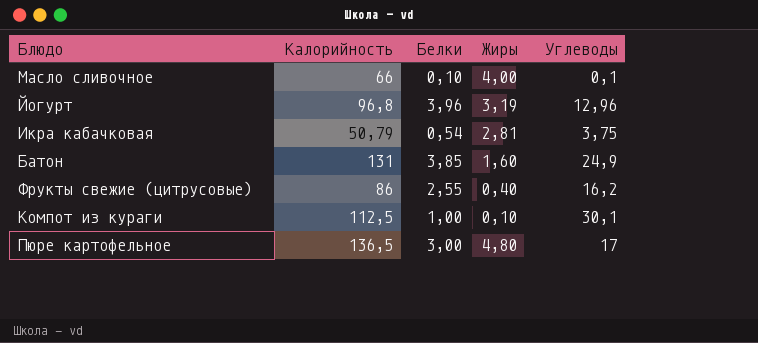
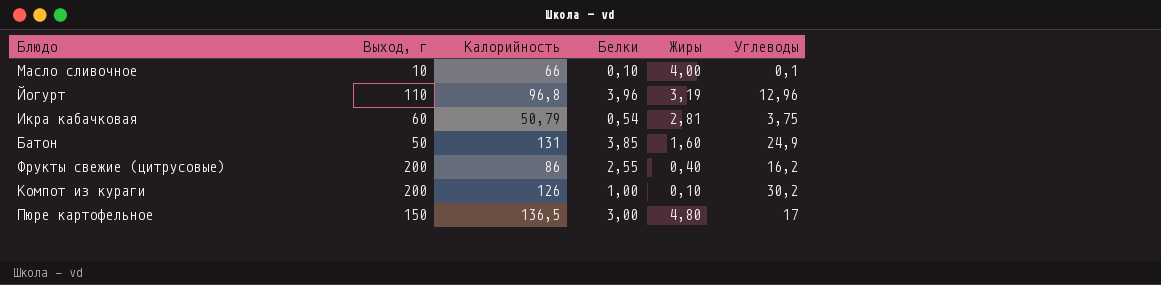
column Выход, г | position: none -> 2
Компот из кураги | Калорийность: 112,5 -> 126
Компот из кураги | Углеводы: 30,1 -> 30,2

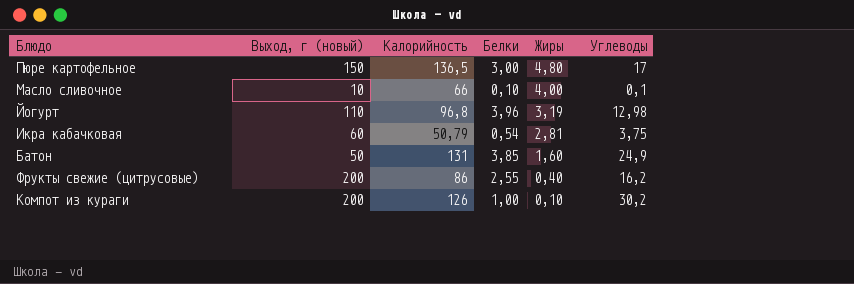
row order: none -> Жиры descending
column name: Выход, г -> Выход, г (новый)
Йогурт | Углеводы: 12,96 -> 12,98

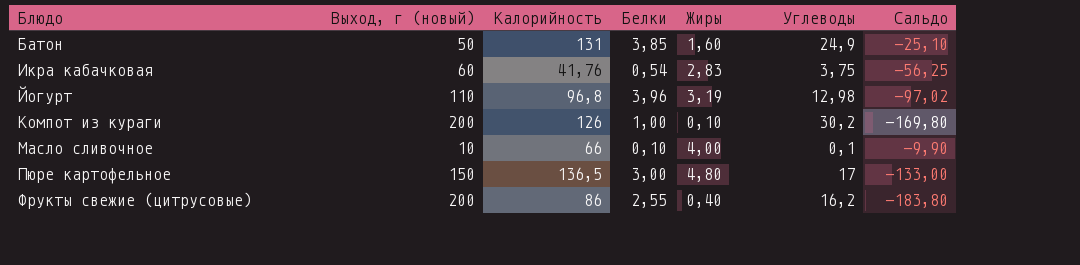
row order: Жиры descending -> Блюдо ascending
column Сальдо | formula: none -> [Углеводы] - [Выход, г (новый)]
Икра кабачковая | Калорийность: 50,79 -> 41,76
Икра кабачковая | Жиры: 2,81 -> 2,83

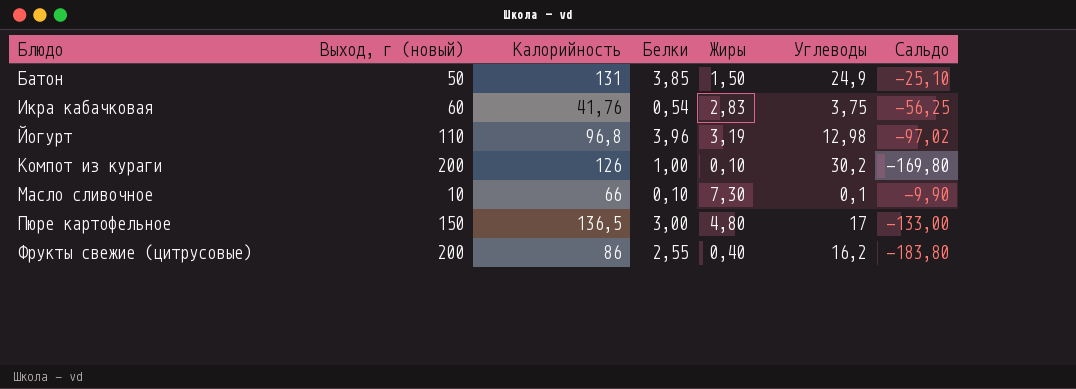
Батон | Жиры: 1,60 -> 1,50
Масло сливочное | Жиры: 4,00 -> 7,30

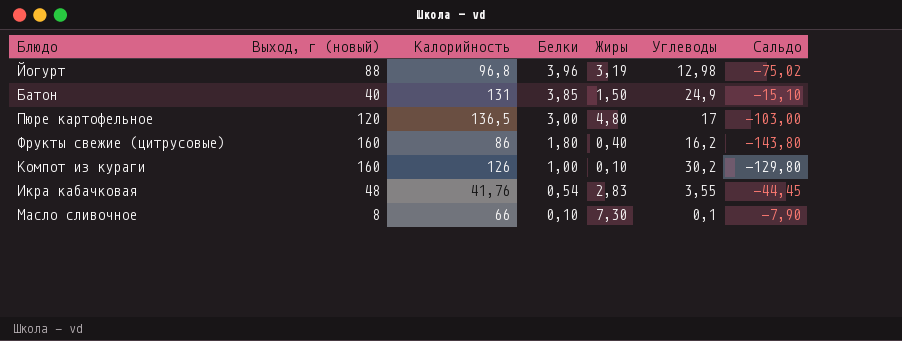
row order: Блюдо ascending -> Белки descending
Йогурт | Выход, г (новый): 110 -> 88
Йогурт | Сальдо: -97,02 -> -75,02
Батон | Выход, г (новый): 50 -> 40
Батон | Сальдо: -25,10 -> -15,10
Пюре картофельное | Выход, г (новый): 150 -> 120
Пюре картофельное | Сальдо: -133,00 -> -103,00
Фрукты свежие (цитрусовые) | Выход, г (новый): 200 -> 160
Фрукты свежие (цитрусовые) | Белки: 2,55 -> 1,80
Фрукты свежие (цитрусовые) | Сальдо: -183,80 -> -143,80
Компот из кураги | Выход, г (новый): 200 -> 160
Компот из кураги | Сальдо: -169,80 -> -129,80
Икра кабачковая | Выход, г (новый): 60 -> 48
Икра кабачковая | Углеводы: 3,75 -> 3,55
Икра кабачковая | Сальдо: -56,25 -> -44,45
Масло сливочное | Выход, г (новый): 10 -> 8
Масло сливочное | Сальдо: -9,90 -> -7,90

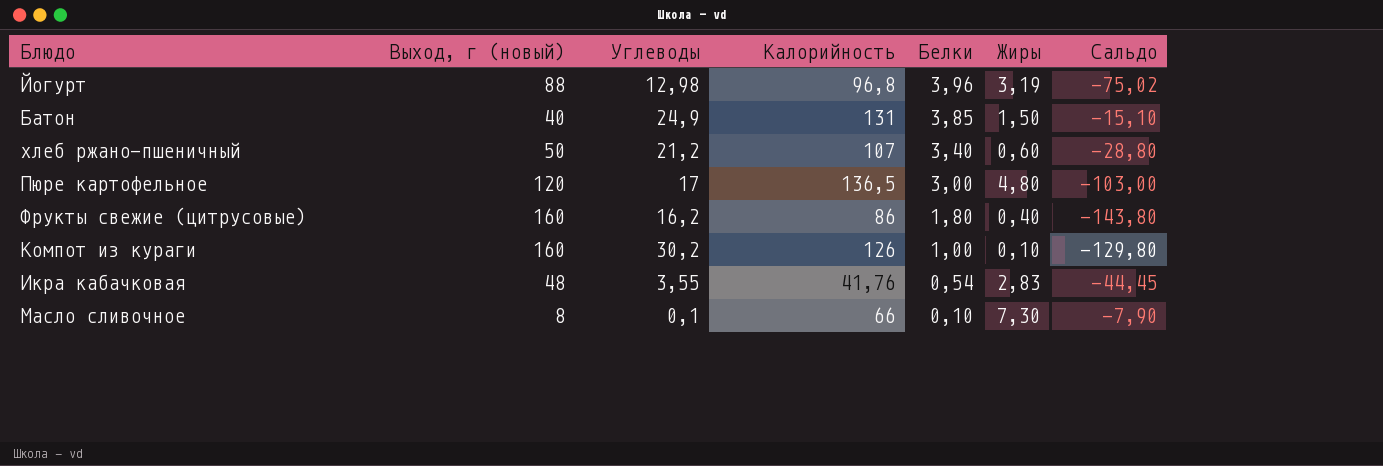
column Углеводы | position: 6 -> 3
row хлеб ржано-пшеничный: none -> 50 | 21,2 | 107 | 3,40 | 0,60 | -28,80

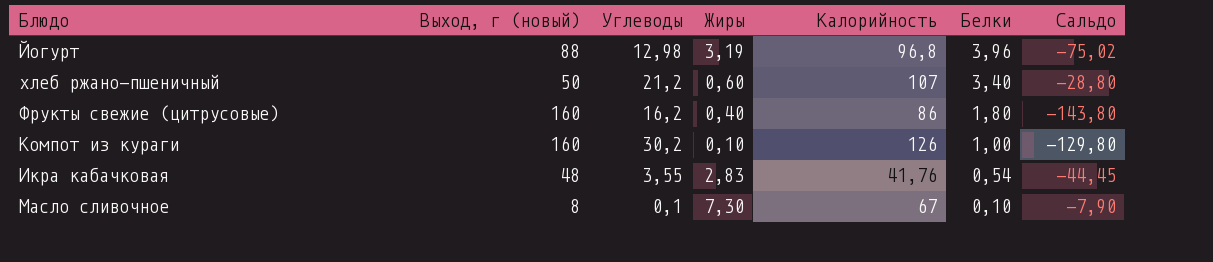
column Жиры | position: 6 -> 4
row Батон: 40 | 24,9 | 131 | 3,85 | 1,50 | -15,10 -> none
row Пюре картофельное: 120 | 17 | 136,5 | 3,00 | 4,80 | -103,00 -> none
Масло сливочное | Калорийность: 66 -> 67

